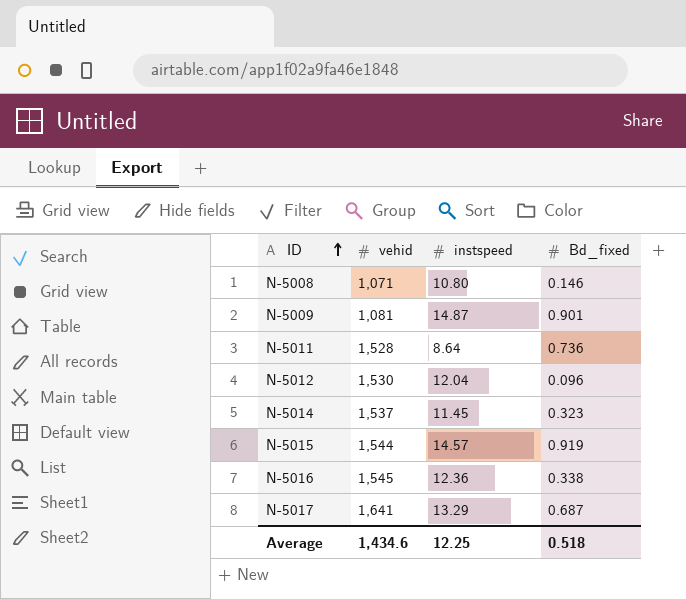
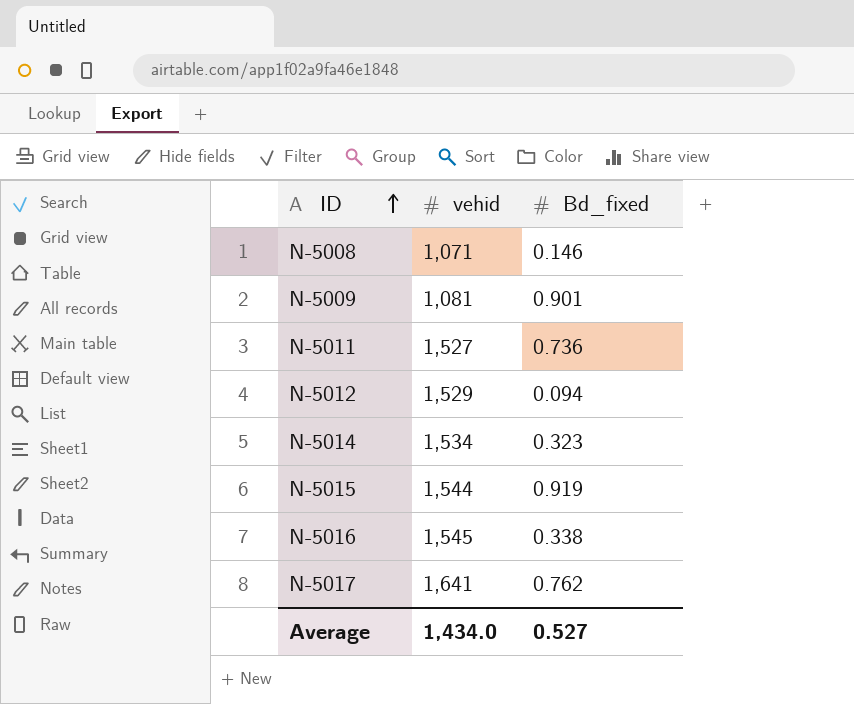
column instspeed | position: 3 -> none
N-5011 | vehid: 1,528 -> 1,527
N-5012 | vehid: 1,530 -> 1,529
N-5012 | Bd_fixed: 0.096 -> 0.094
N-5014 | vehid: 1,537 -> 1,534
N-5017 | Bd_fixed: 0.687 -> 0.762
Average | vehid: 1,434.6 -> 1,434.0
Average | Bd_fixed: 0.518 -> 0.527

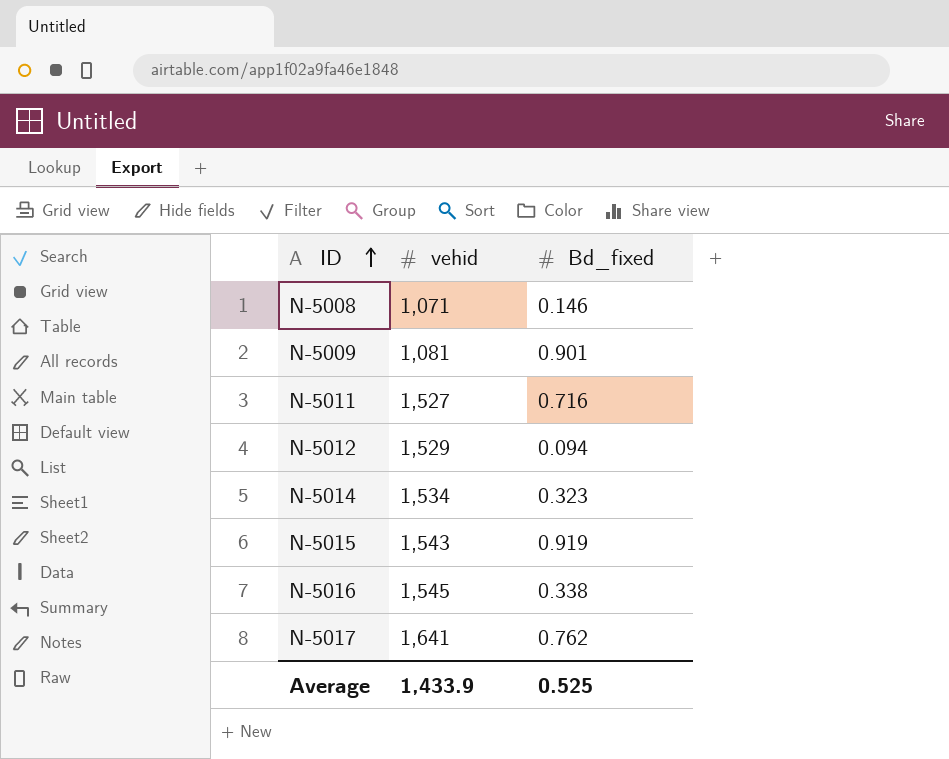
N-5011 | Bd_fixed: 0.736 -> 0.716
N-5015 | vehid: 1,544 -> 1,543
Average | vehid: 1,434.0 -> 1,433.9
Average | Bd_fixed: 0.527 -> 0.525

